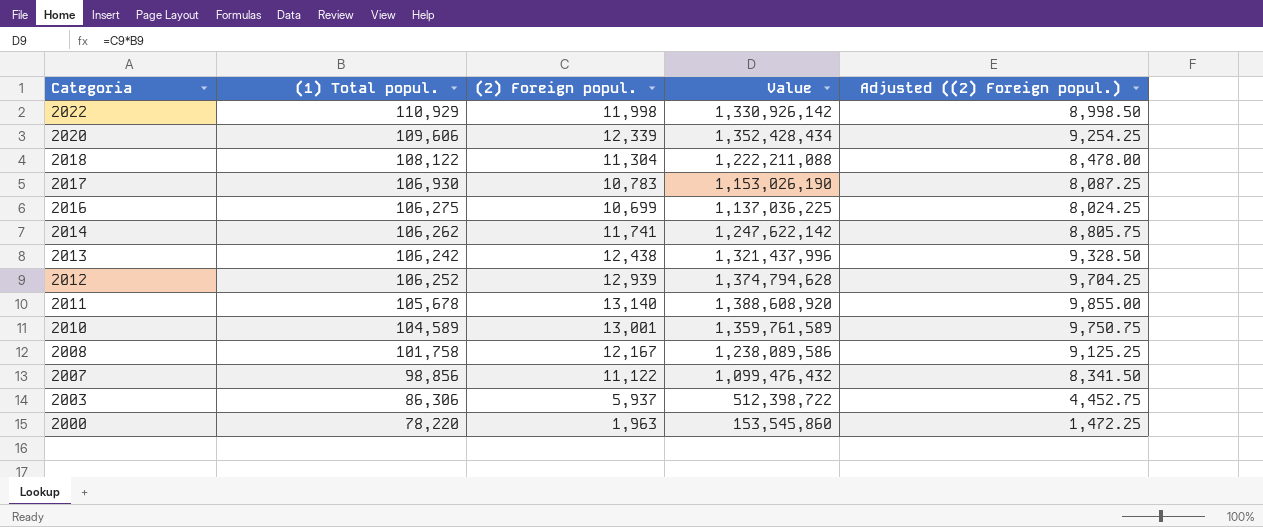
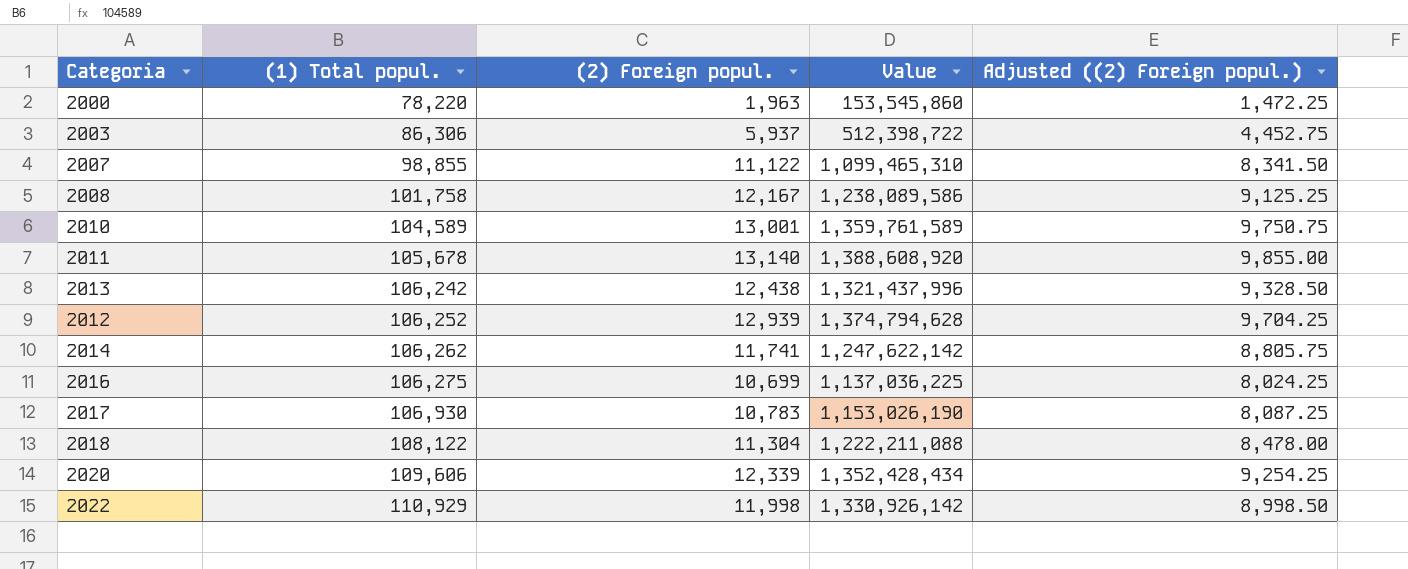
row order: Categoria descending -> (1) Total popul. ascending
2007 | (1) Total popul.: 98,856 -> 98,855
2007 | Value: 1,099,476,432 -> 1,099,465,310

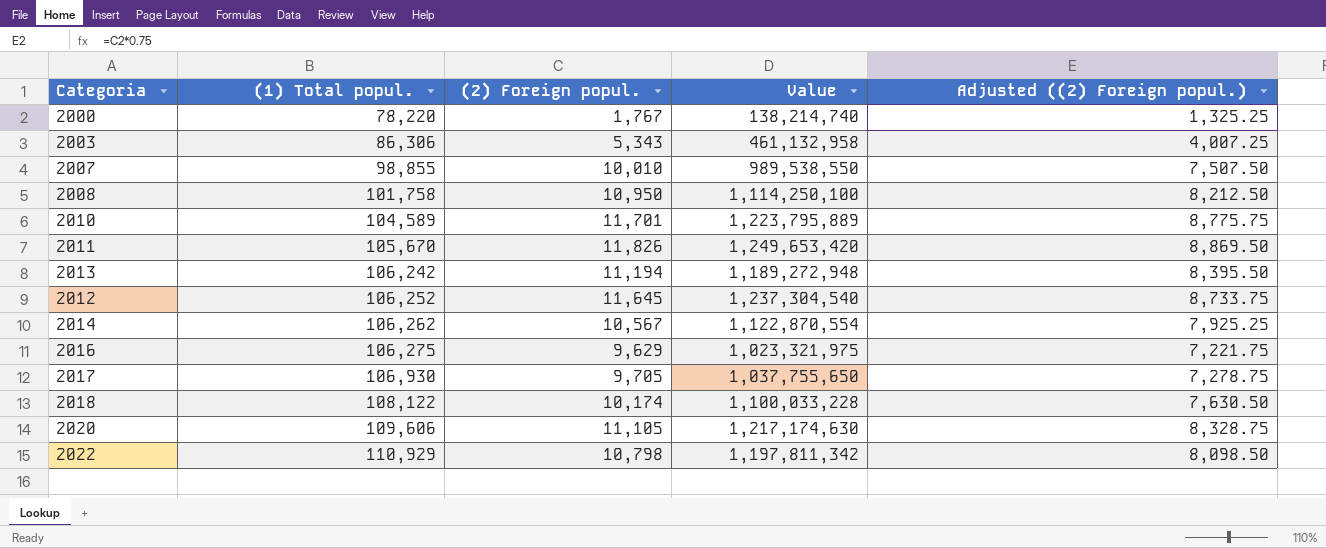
2000 | (2) Foreign popul.: 1,963 -> 1,767
2000 | Value: 153,545,860 -> 138,214,740
2000 | Adjusted ((2) Foreign popul.): 1,472.25 -> 1,325.25
2003 | (2) Foreign popul.: 5,937 -> 5,343
2003 | Value: 512,398,722 -> 461,132,958
2003 | Adjusted ((2) Foreign popul.): 4,452.75 -> 4,007.25
2007 | (2) Foreign popul.: 11,122 -> 10,010
2007 | Value: 1,099,465,310 -> 989,538,550
2007 | Adjusted ((2) Foreign popul.): 8,341.50 -> 7,507.50
2008 | (2) Foreign popul.: 12,167 -> 10,950
2008 | Value: 1,238,089,586 -> 1,114,250,100
2008 | Adjusted ((2) Foreign popul.): 9,125.25 -> 8,212.50
2010 | (2) Foreign popul.: 13,001 -> 11,701
2010 | Value: 1,359,761,589 -> 1,223,795,889
2010 | Adjusted ((2) Foreign popul.): 9,750.75 -> 8,775.75
2011 | (1) Total popul.: 105,678 -> 105,670
2011 | (2) Foreign popul.: 13,140 -> 11,826
2011 | Value: 1,388,608,920 -> 1,249,653,420
2011 | Adjusted ((2) Foreign popul.): 9,855.00 -> 8,869.50
2013 | (2) Foreign popul.: 12,438 -> 11,194
2013 | Value: 1,321,437,996 -> 1,189,272,948
2013 | Adjusted ((2) Foreign popul.): 9,328.50 -> 8,395.50
2012 | (2) Foreign popul.: 12,939 -> 11,645
2012 | Value: 1,374,794,628 -> 1,237,304,540
2012 | Adjusted ((2) Foreign popul.): 9,704.25 -> 8,733.75
2014 | (2) Foreign popul.: 11,741 -> 10,567
2014 | Value: 1,247,622,142 -> 1,122,870,554
2014 | Adjusted ((2) Foreign popul.): 8,805.75 -> 7,925.25
2016 | (2) Foreign popul.: 10,699 -> 9,629
2016 | Value: 1,137,036,225 -> 1,023,321,975
2016 | Adjusted ((2) Foreign popul.): 8,024.25 -> 7,221.75
2017 | (2) Foreign popul.: 10,783 -> 9,705
2017 | Value: 1,153,026,190 -> 1,037,755,650
2017 | Adjusted ((2) Foreign popul.): 8,087.25 -> 7,278.75
2018 | (2) Foreign popul.: 11,304 -> 10,174
2018 | Value: 1,222,211,088 -> 1,100,033,228
2018 | Adjusted ((2) Foreign popul.): 8,478.00 -> 7,630.50
2020 | (2) Foreign popul.: 12,339 -> 11,105
2020 | Value: 1,352,428,434 -> 1,217,174,630
2020 | Adjusted ((2) Foreign popul.): 9,254.25 -> 8,328.75
2022 | (2) Foreign popul.: 11,998 -> 10,798
2022 | Value: 1,330,926,142 -> 1,197,811,342
2022 | Adjusted ((2) Foreign popul.): 8,998.50 -> 8,098.50

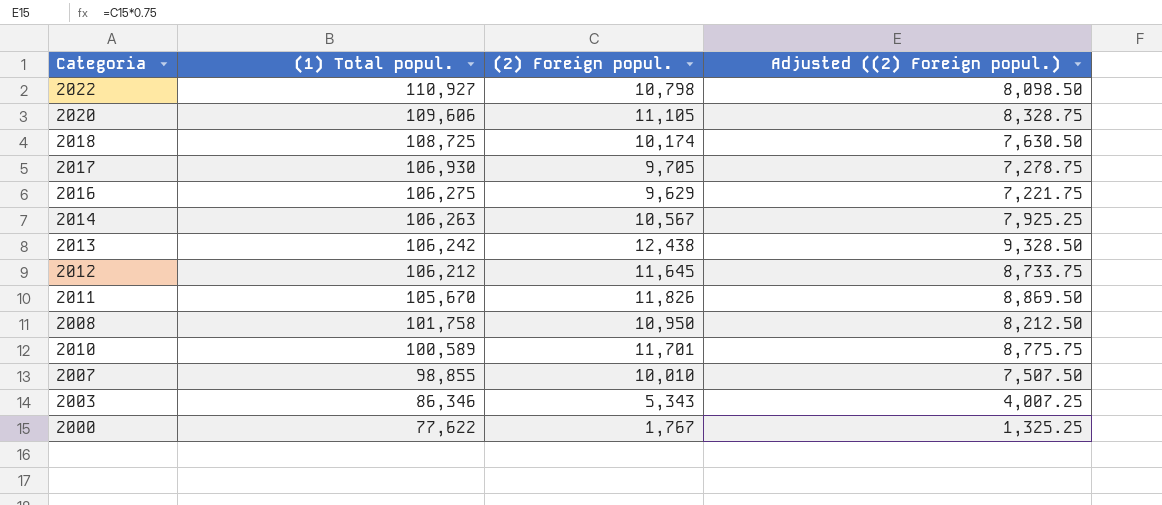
row order: (1) Total popul. ascending -> (1) Total popul. descending
column Value | formula: [(1) Total popul.] * [(2) Foreign popul.] -> none
2022 | (1) Total popul.: 110,929 -> 110,927
2018 | (1) Total popul.: 108,122 -> 108,725
2014 | (1) Total popul.: 106,262 -> 106,263
2013 | (2) Foreign popul.: 11,194 -> 12,438
2013 | Adjusted ((2) Foreign popul.): 8,395.50 -> 9,328.50
2012 | (1) Total popul.: 106,252 -> 106,212
2010 | (1) Total popul.: 104,589 -> 100,589
2003 | (1) Total popul.: 86,306 -> 86,346
2000 | (1) Total popul.: 78,220 -> 77,622

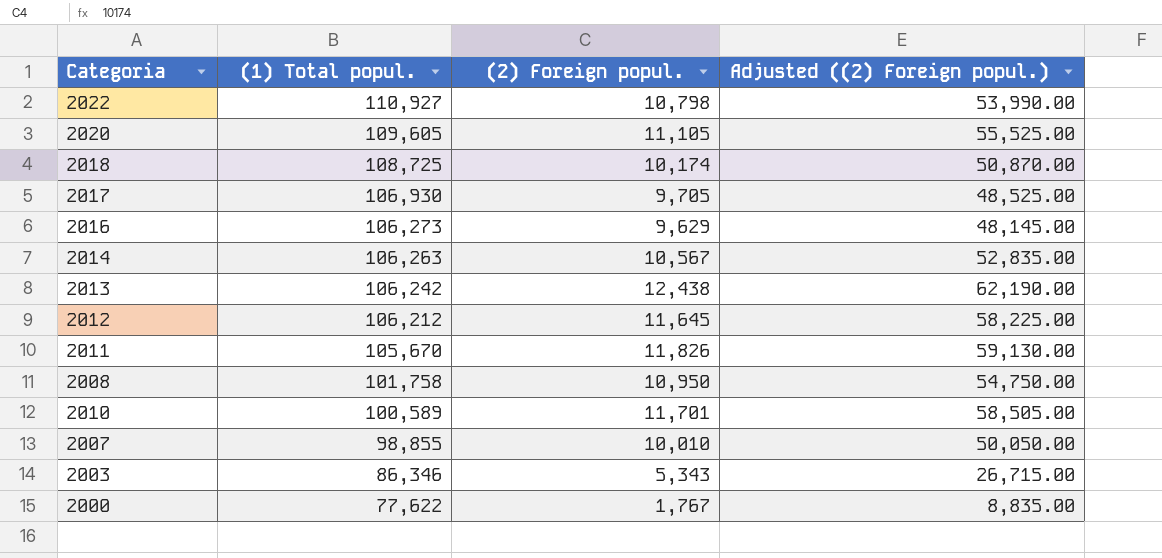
column Adjusted ((2) Foreign popul.) | formula: [(2) Foreign popul.] * 0.75 -> [(2) Foreign popul.] * 5
2020 | (1) Total popul.: 109,606 -> 109,605
2016 | (1) Total popul.: 106,275 -> 106,273

